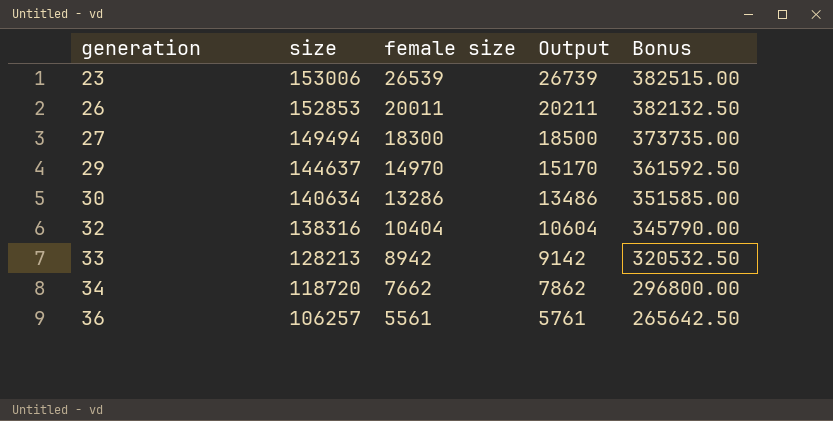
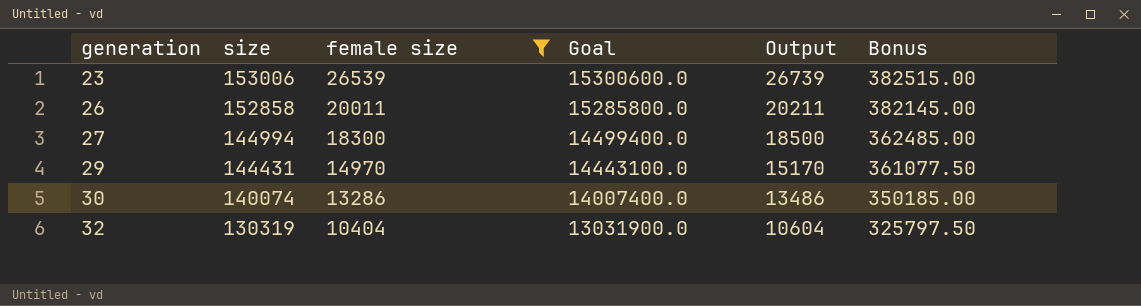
filter: none -> female size >= 10404
column Goal | formula: none -> [size] * 100
26 | size: 152853 -> 152858
26 | Bonus: 382132.50 -> 382145.00
27 | size: 149494 -> 144994
27 | Bonus: 373735.00 -> 362485.00
29 | size: 144637 -> 144431
29 | Bonus: 361592.50 -> 361077.50
30 | size: 140634 -> 140074
30 | Bonus: 351585.00 -> 350185.00
32 | size: 138316 -> 130319
32 | Bonus: 345790.00 -> 325797.50

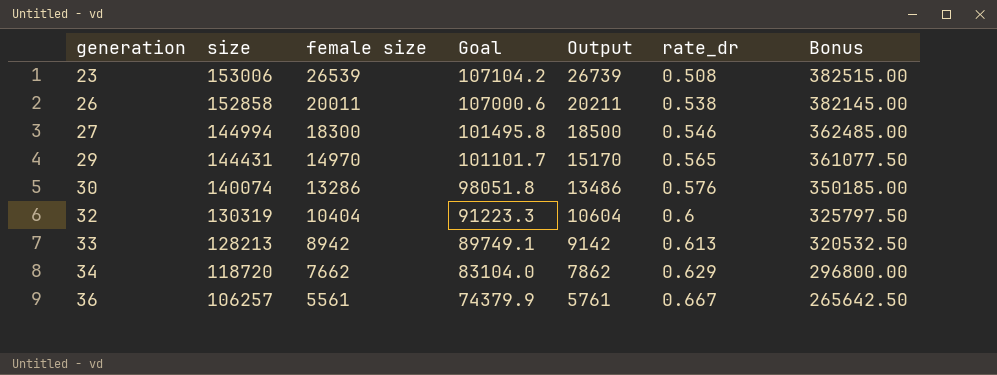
filter: female size >= 10404 -> none
column Goal | formula: [size] * 100 -> [size] * 0.7
column rate_dr | position: none -> 6

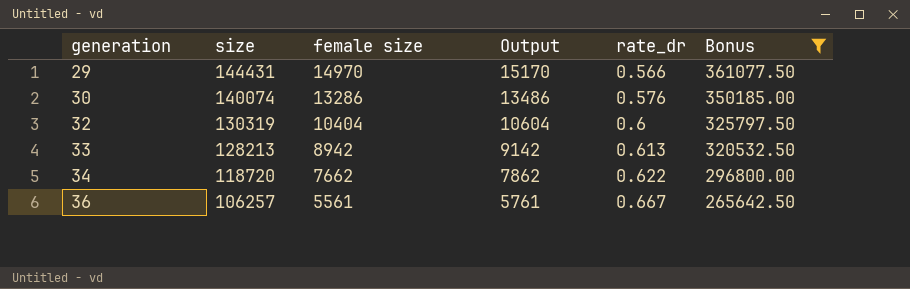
filter: none -> Bonus <= 361077.50
column Goal | formula: [size] * 0.7 -> none
29 | rate_dr: 0.565 -> 0.566
34 | rate_dr: 0.629 -> 0.622

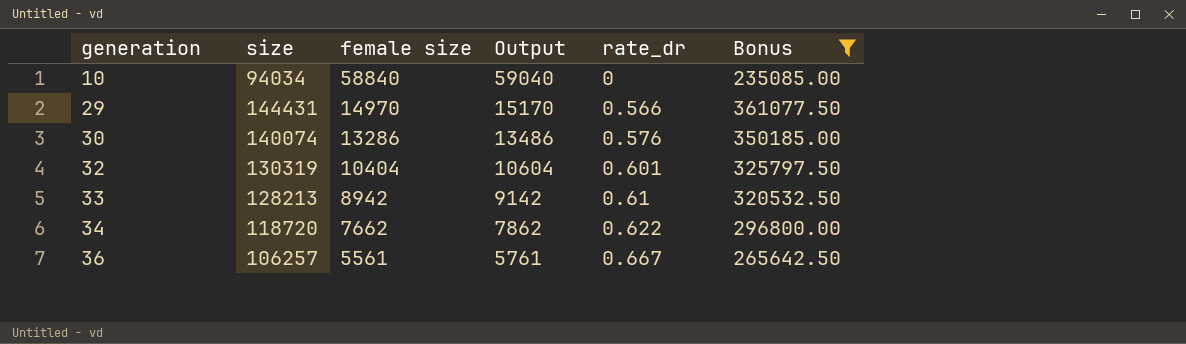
row 10: none -> 94034 | 58840 | 59040 | 0 | 235085.00
32 | rate_dr: 0.6 -> 0.601
33 | rate_dr: 0.613 -> 0.61

